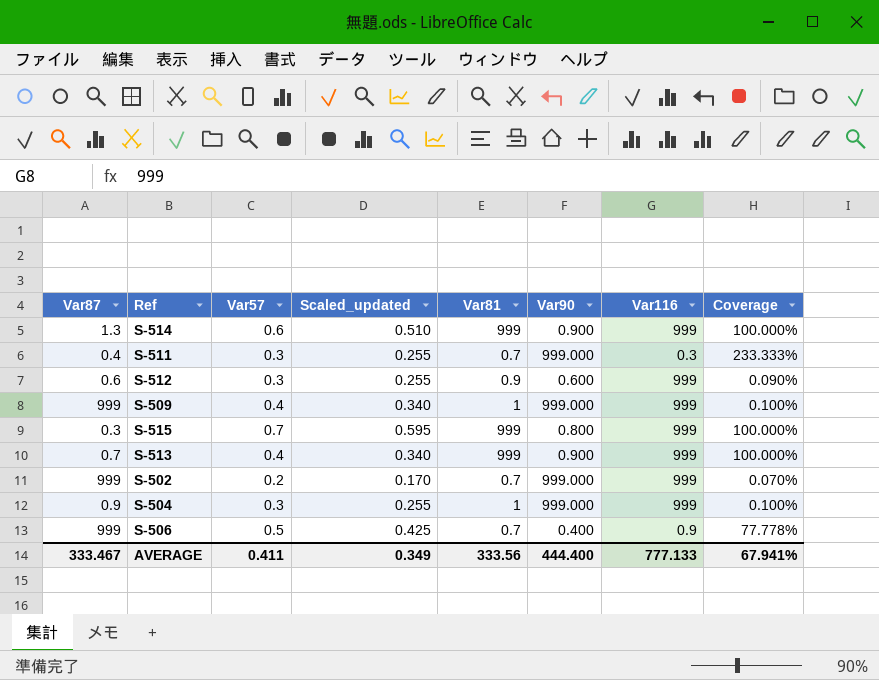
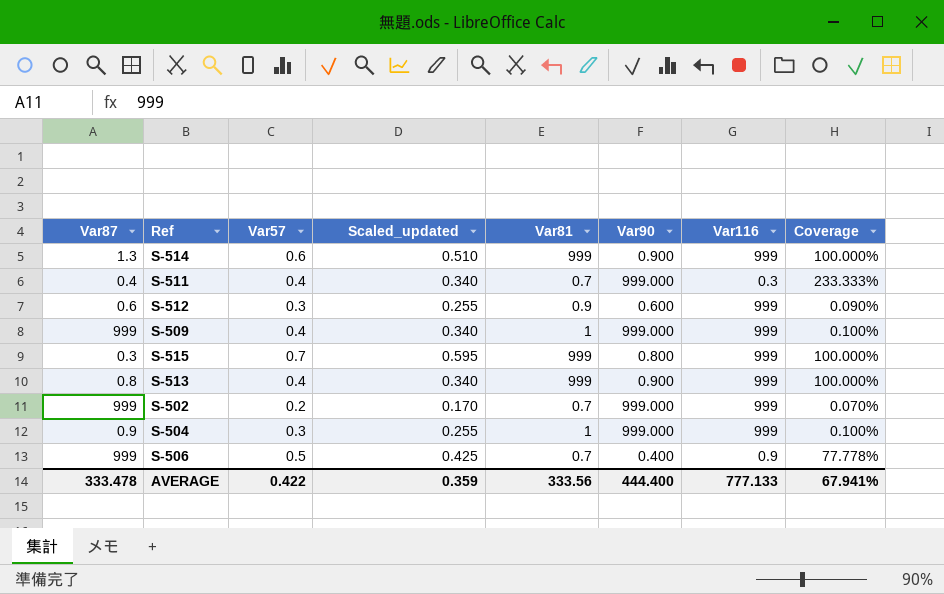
S-511 | Var57: 0.3 -> 0.4
S-511 | Scaled_updated: 0.255 -> 0.340
S-513 | Var87: 0.7 -> 0.8
AVERAGE | Var87: 333.467 -> 333.478
AVERAGE | Var57: 0.411 -> 0.422
AVERAGE | Scaled_updated: 0.349 -> 0.359

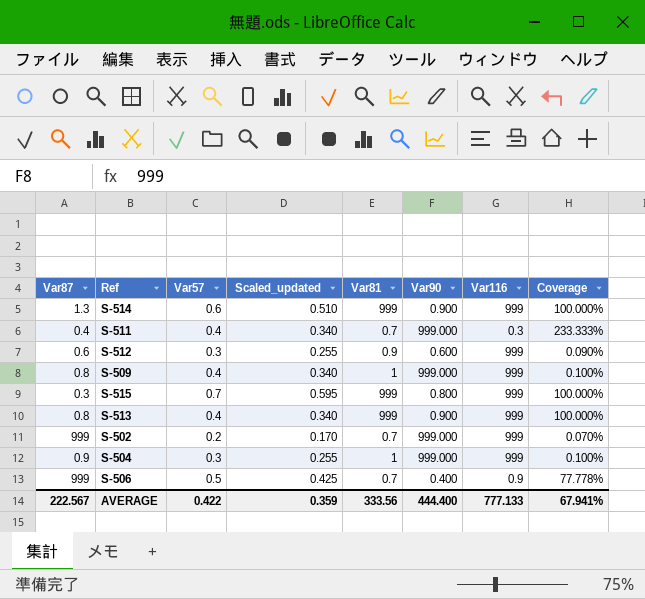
S-509 | Var87: 999 -> 0.8
AVERAGE | Var87: 333.478 -> 222.567

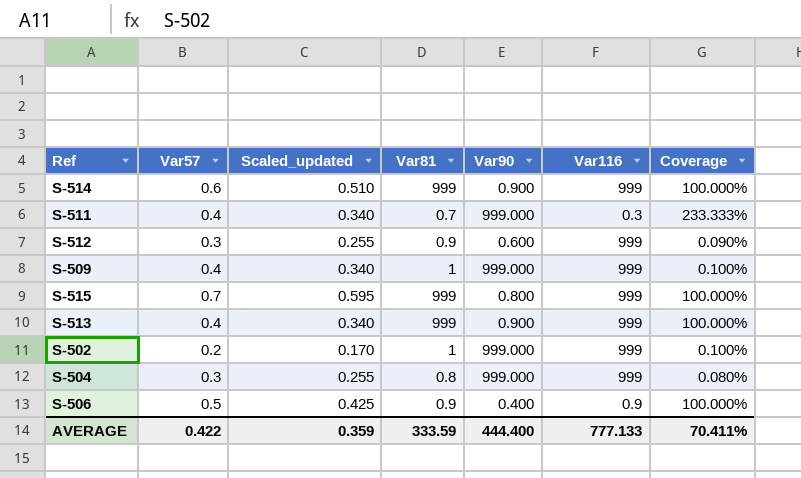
column Var87 | position: 1 -> none
S-502 | Var81: 0.7 -> 1
S-502 | Coverage: 0.070% -> 0.100%
S-504 | Var81: 1 -> 0.8
S-504 | Coverage: 0.100% -> 0.080%
S-506 | Var81: 0.7 -> 0.9
S-506 | Coverage: 77.778% -> 100.000%
AVERAGE | Var81: 333.56 -> 333.59
AVERAGE | Coverage: 67.941% -> 70.411%

